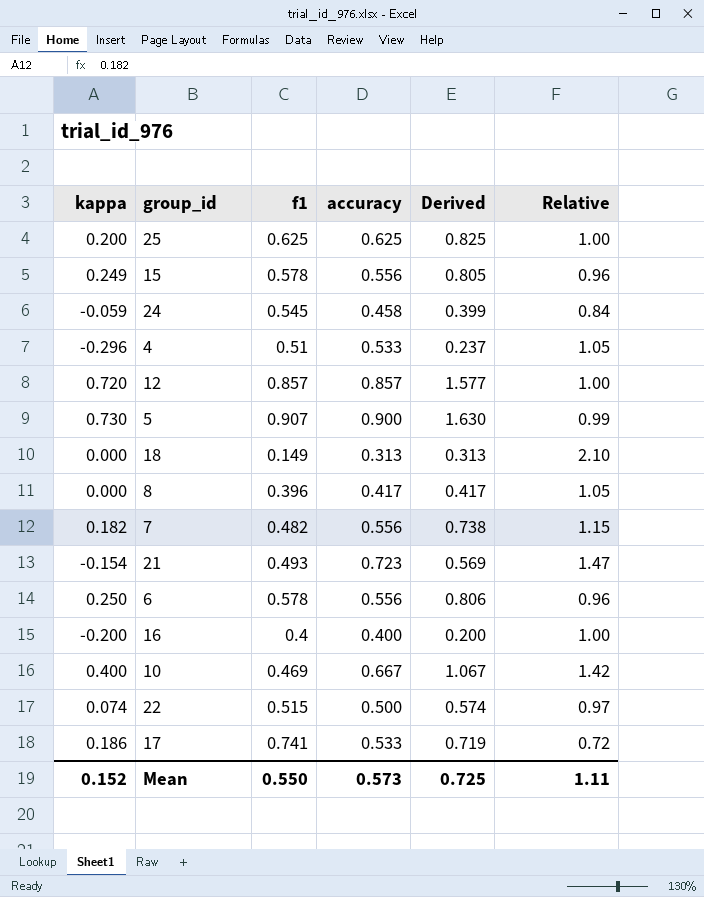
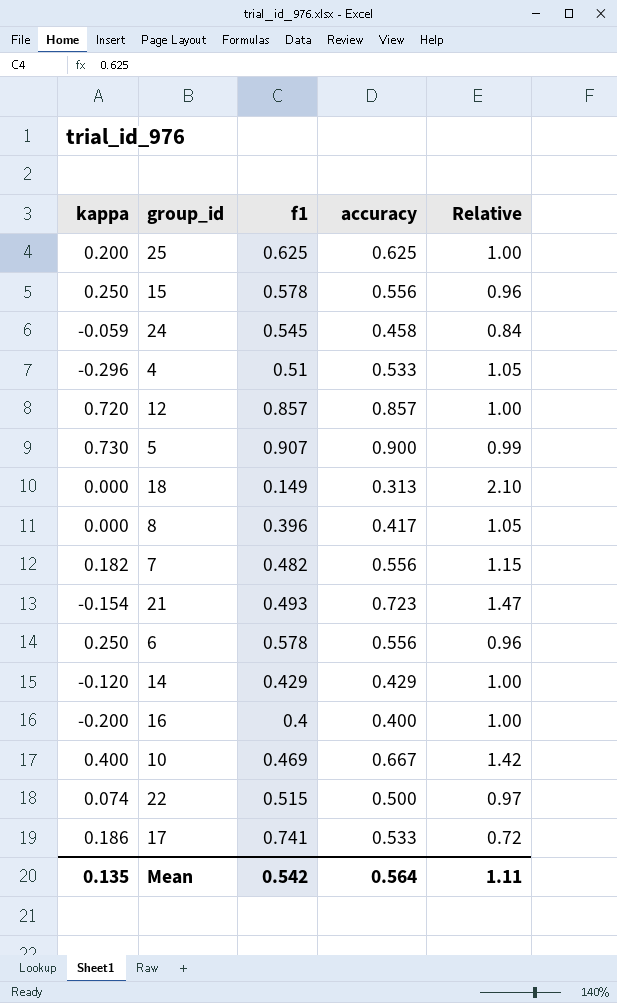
column Derived | formula: [kappa] + [accuracy] -> none
15 | kappa: 0.249 -> 0.250
row 14: none -> -0.120 | 0.429 | 0.429 | 1.00
Mean | kappa: 0.152 -> 0.135
Mean | f1: 0.550 -> 0.542
Mean | accuracy: 0.573 -> 0.564

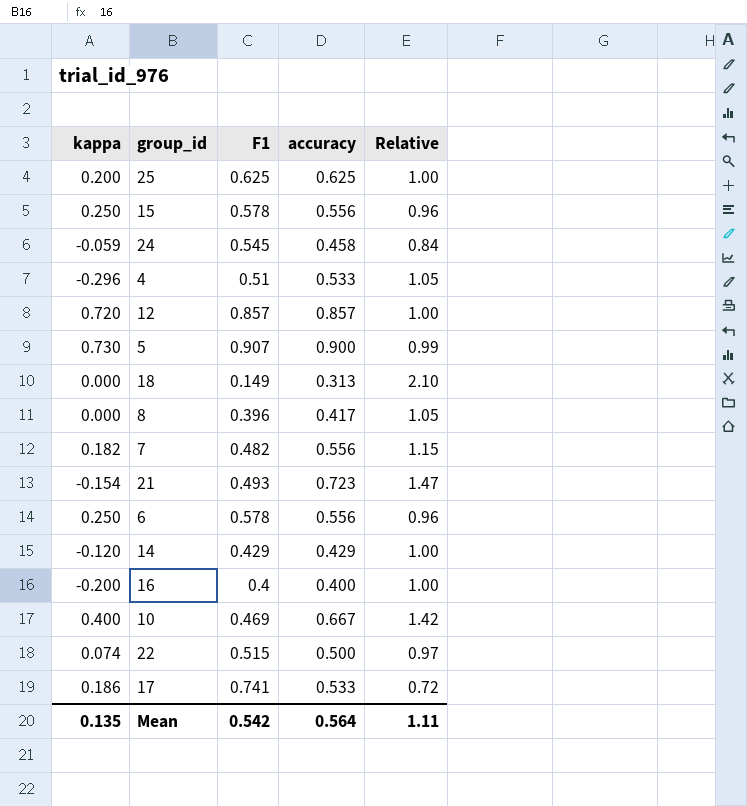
column name: f1 -> F1

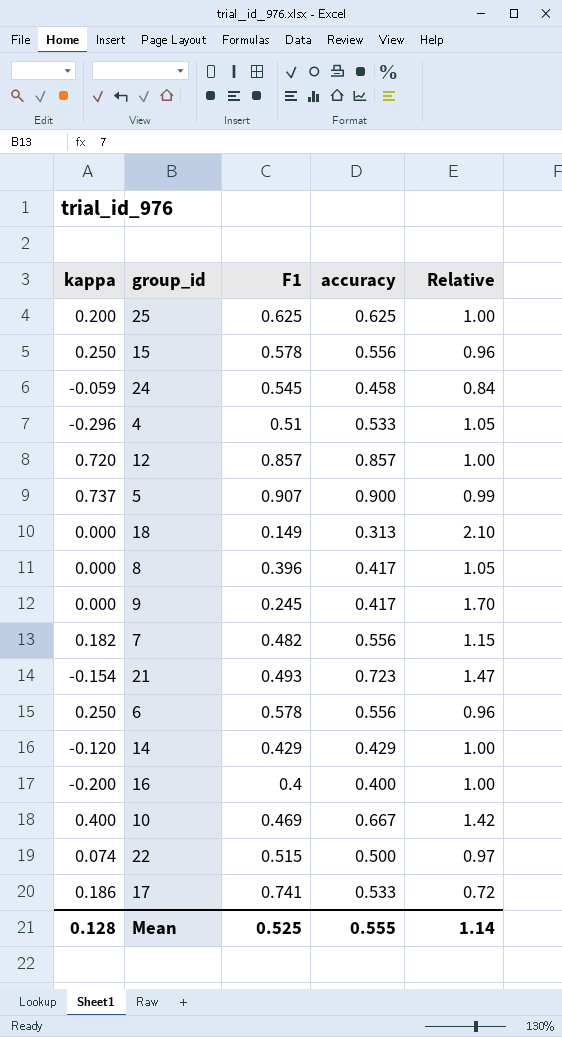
5 | kappa: 0.730 -> 0.737
row 9: none -> 0.000 | 0.245 | 0.417 | 1.70
Mean | kappa: 0.135 -> 0.128
Mean | F1: 0.542 -> 0.525
Mean | accuracy: 0.564 -> 0.555
Mean | Relative: 1.11 -> 1.14

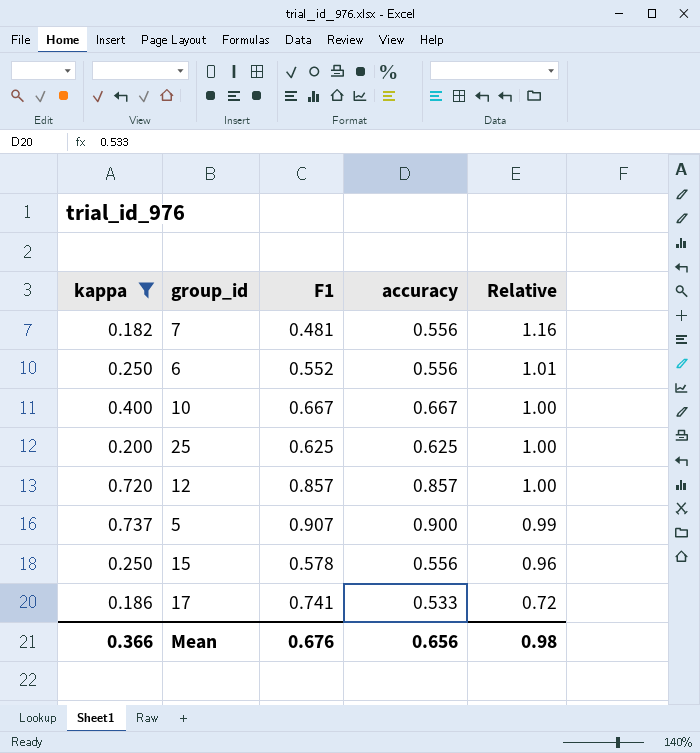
filter: none -> kappa >= 0.182
row order: none -> Relative descending
7 | F1: 0.482 -> 0.481
7 | Relative: 1.15 -> 1.16
6 | F1: 0.578 -> 0.552
6 | Relative: 0.96 -> 1.01
10 | F1: 0.469 -> 0.667
10 | Relative: 1.42 -> 1.00
Mean | kappa: 0.128 -> 0.366
Mean | F1: 0.525 -> 0.676
Mean | accuracy: 0.555 -> 0.656
Mean | Relative: 1.14 -> 0.98

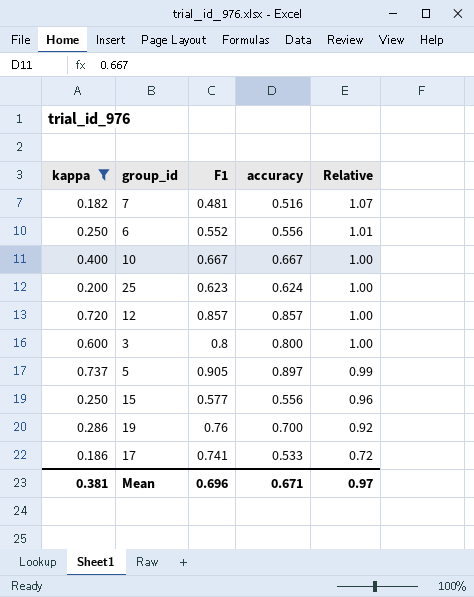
7 | accuracy: 0.556 -> 0.516
7 | Relative: 1.16 -> 1.07
25 | F1: 0.625 -> 0.623
25 | accuracy: 0.625 -> 0.624
row 3: none -> 0.600 | 0.8 | 0.800 | 1.00
5 | F1: 0.907 -> 0.905
5 | accuracy: 0.900 -> 0.897
15 | F1: 0.578 -> 0.577
row 19: none -> 0.286 | 0.76 | 0.700 | 0.92
Mean | kappa: 0.366 -> 0.381
Mean | F1: 0.676 -> 0.696
Mean | accuracy: 0.656 -> 0.671
Mean | Relative: 0.98 -> 0.97

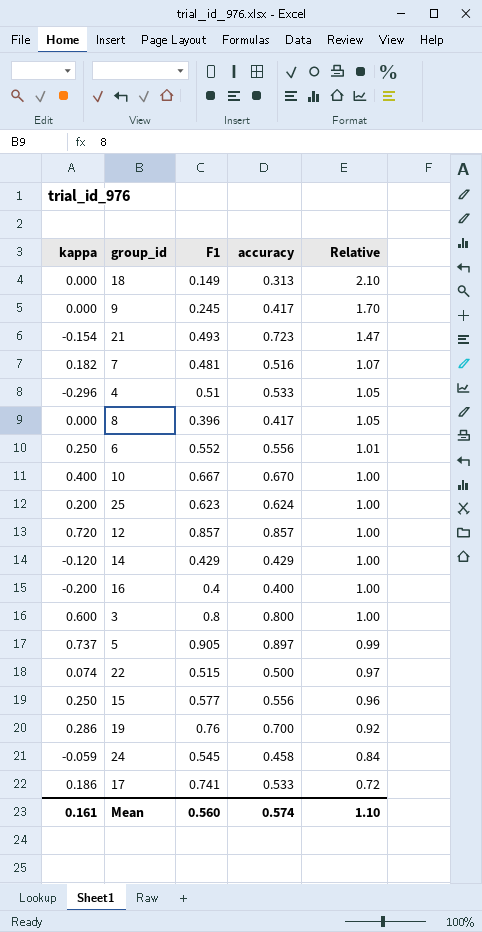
filter: kappa >= 0.182 -> none
10 | accuracy: 0.667 -> 0.670
Mean | kappa: 0.381 -> 0.161
Mean | F1: 0.696 -> 0.560
Mean | accuracy: 0.671 -> 0.574
Mean | Relative: 0.97 -> 1.10

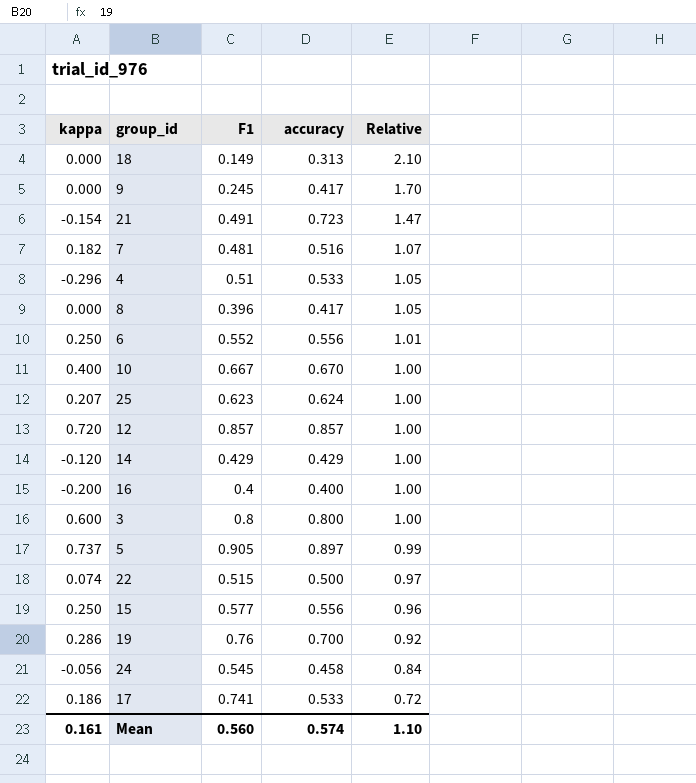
21 | F1: 0.493 -> 0.491
25 | kappa: 0.200 -> 0.207
24 | kappa: -0.059 -> -0.056

